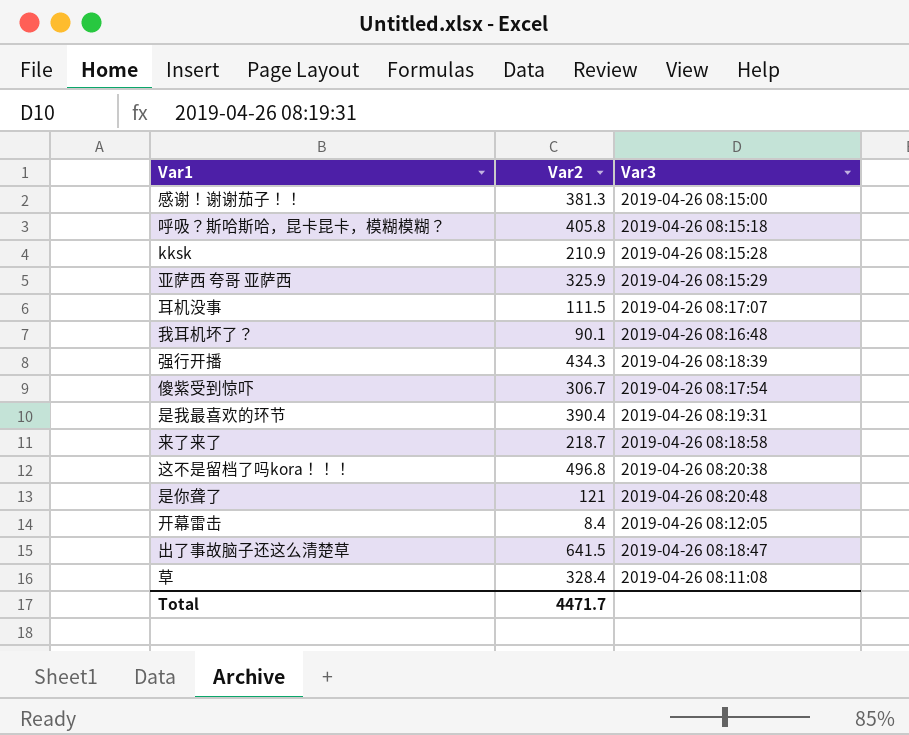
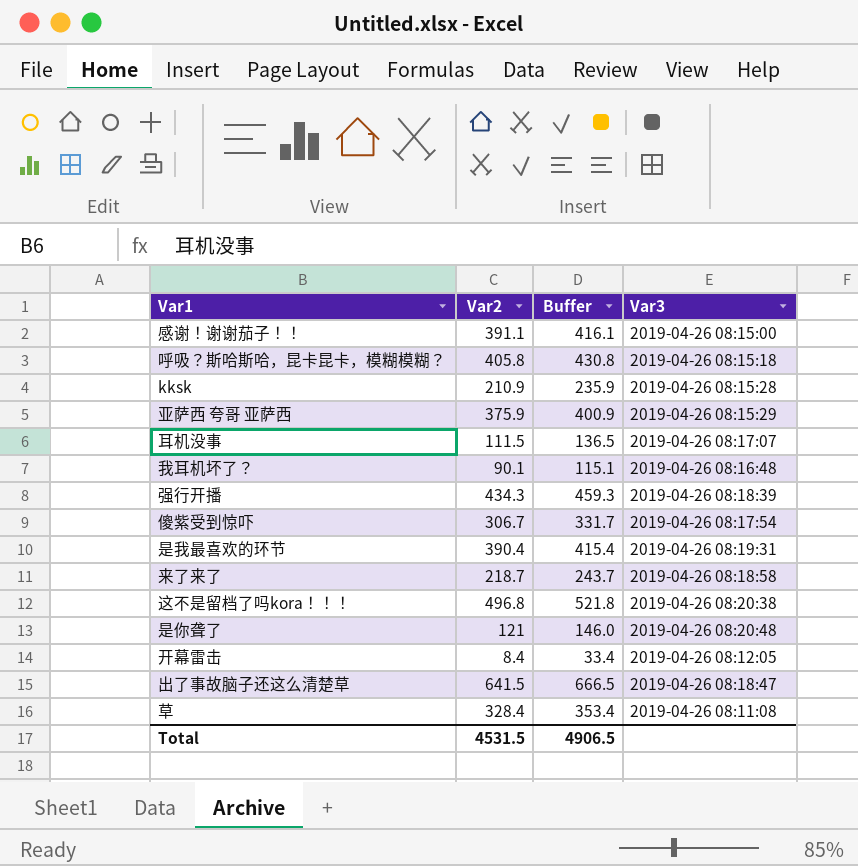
column Buffer | formula: none -> [Var2] + 25
感谢！谢谢茄子！！ | Var2: 381.3 -> 391.1
亚萨西 夸哥 亚萨西 | Var2: 325.9 -> 375.9
Total | Var2: 4471.7 -> 4531.5

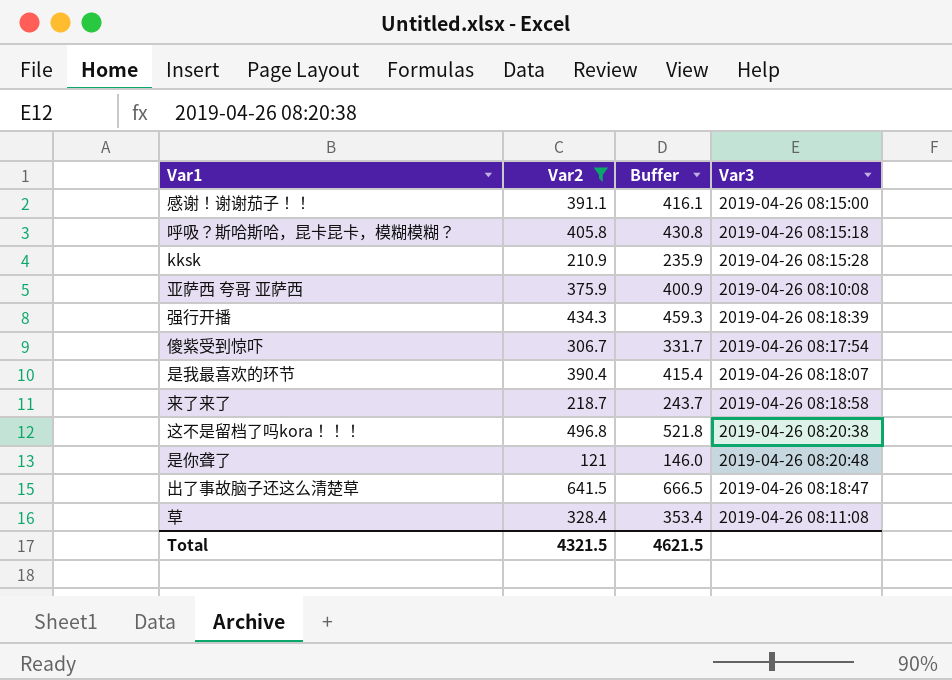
filter: none -> Var2 >= 121
亚萨西 夸哥 亚萨西 | Var3: 2019-04-26 08:15:29 -> 2019-04-26 08:10:08
是我最喜欢的环节 | Var3: 2019-04-26 08:19:31 -> 2019-04-26 08:18:07
Total | Var2: 4531.5 -> 4321.5
Total | Buffer: 4906.5 -> 4621.5

